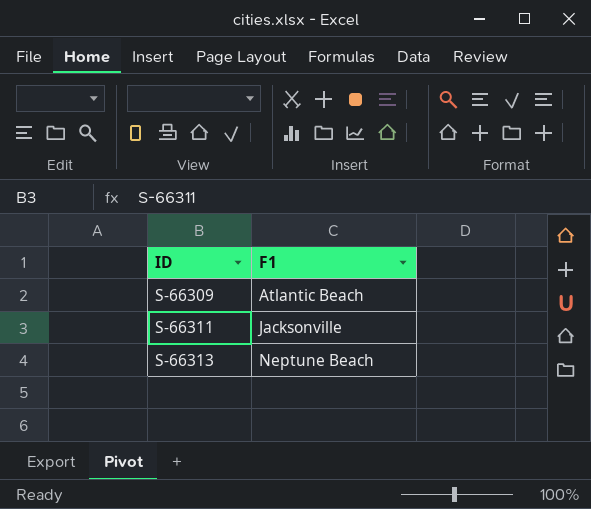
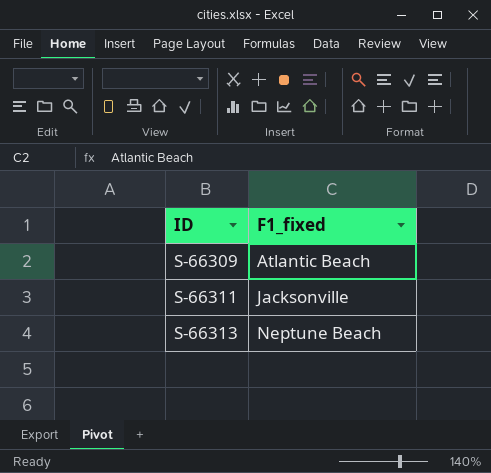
column name: F1 -> F1_fixed

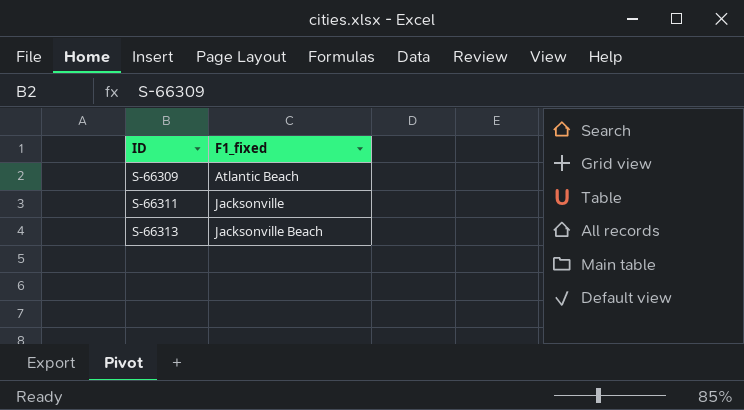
S-66313 | F1_fixed: Neptune Beach -> Jacksonville Beach

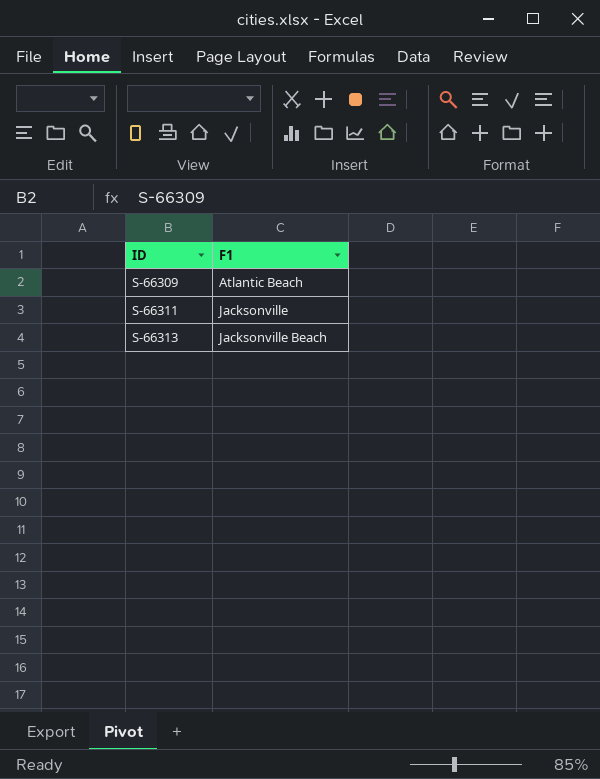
column name: F1_fixed -> F1

